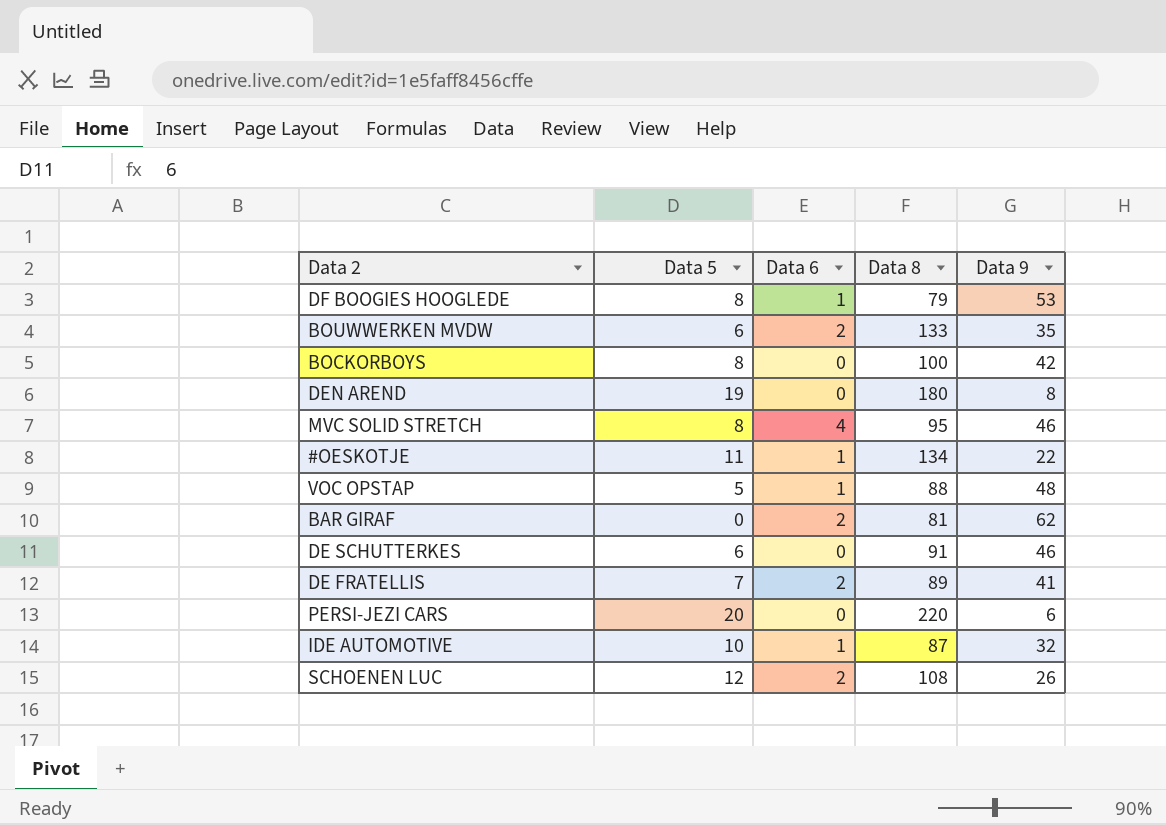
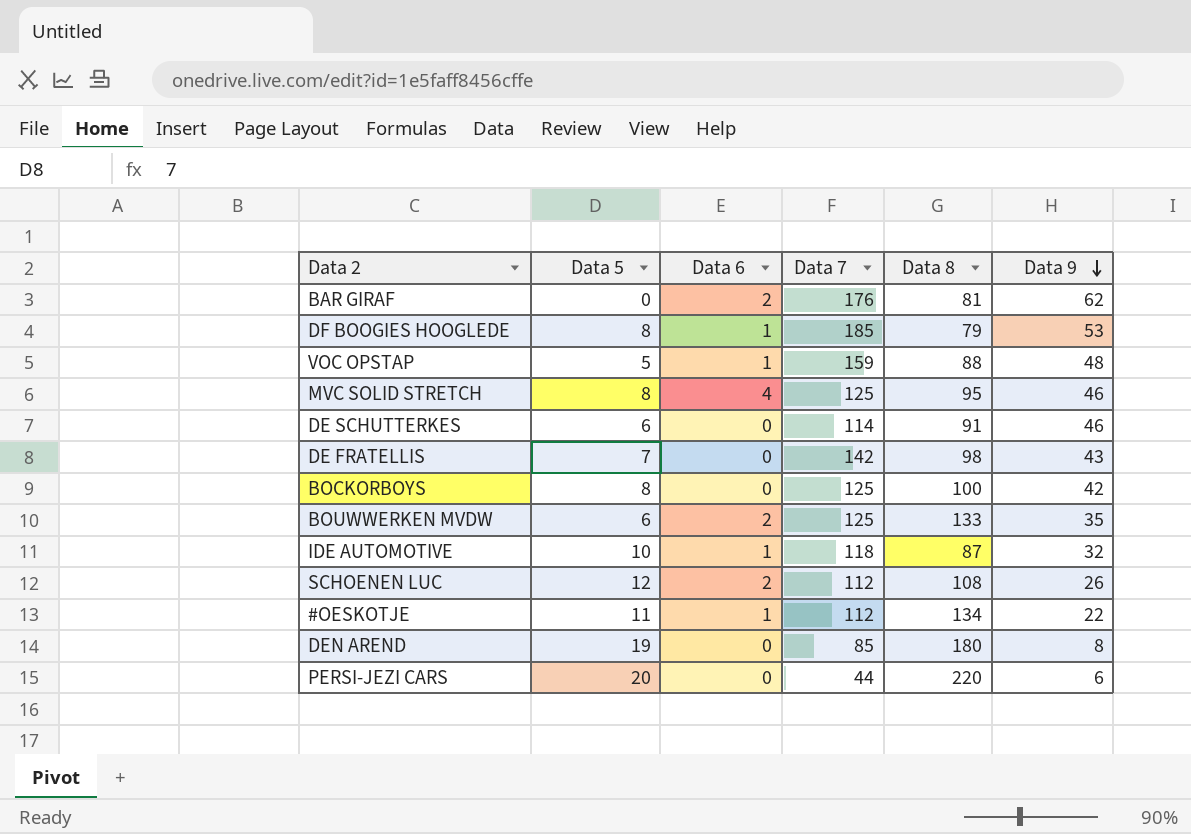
row order: none -> Data 9 descending
column Data 7 | position: none -> 4
DE FRATELLIS | Data 6: 2 -> 0
DE FRATELLIS | Data 8: 89 -> 98
DE FRATELLIS | Data 9: 41 -> 43

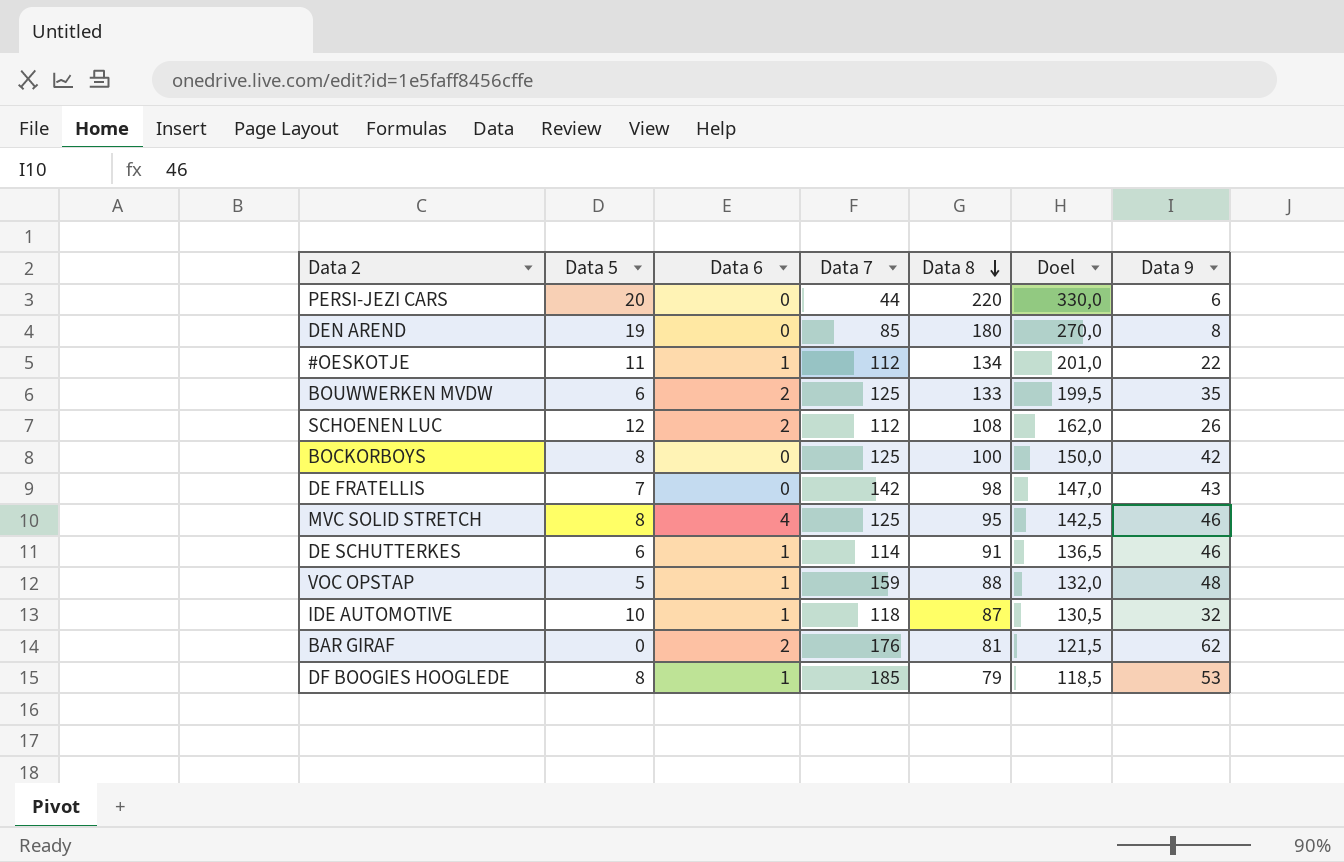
row order: Data 9 descending -> Data 8 descending
column Doel | formula: none -> [Data 8] * 1,5
DE SCHUTTERKES | Data 6: 0 -> 1

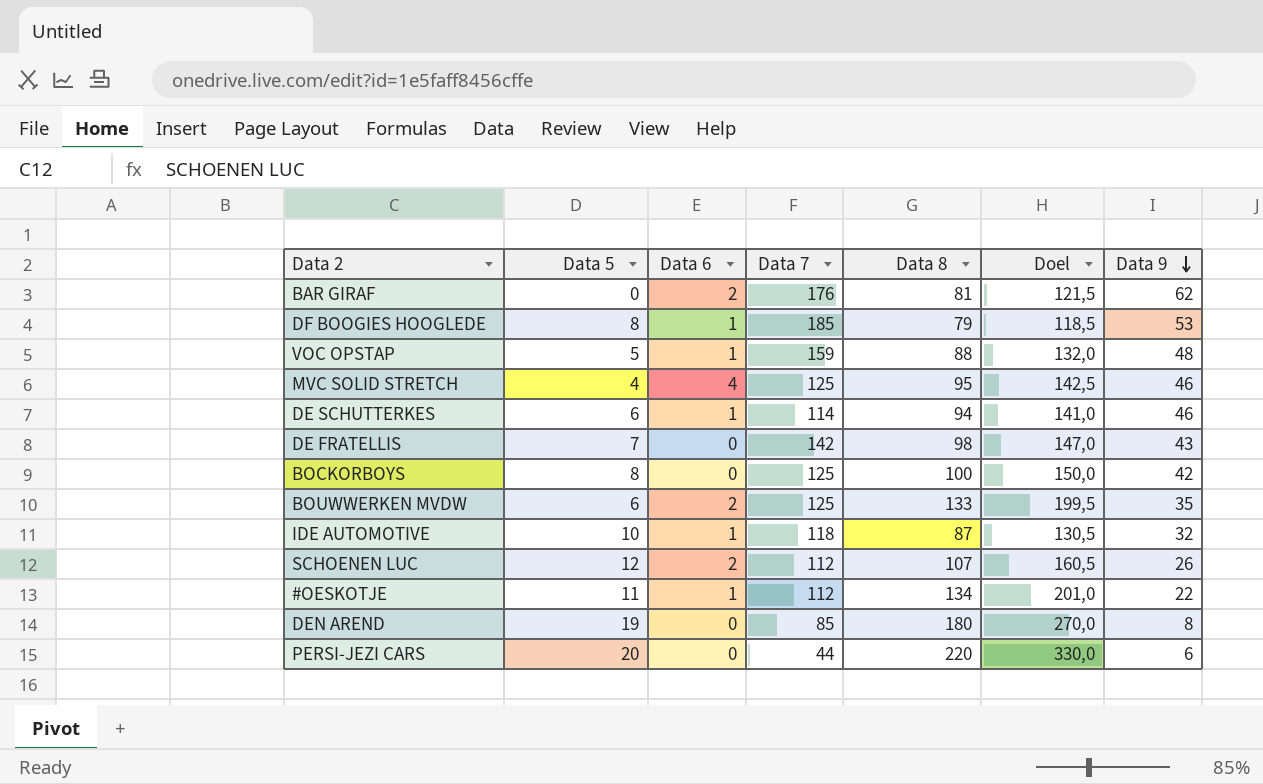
row order: Data 8 descending -> Data 9 descending
MVC SOLID STRETCH | Data 5: 8 -> 4
DE SCHUTTERKES | Data 8: 91 -> 94
DE SCHUTTERKES | Doel: 136,5 -> 141,0
SCHOENEN LUC | Data 8: 108 -> 107
SCHOENEN LUC | Doel: 162,0 -> 160,5

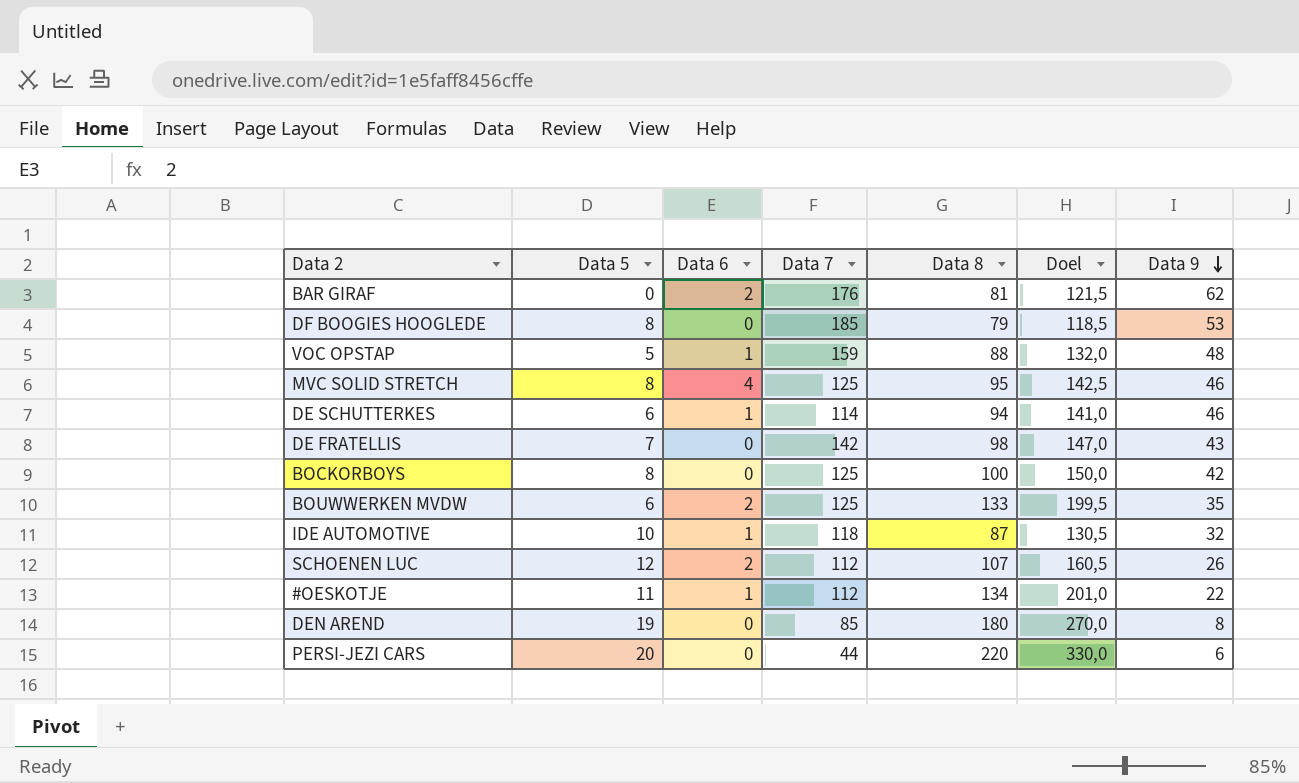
DF BOOGIES HOOGLEDE | Data 6: 1 -> 0
MVC SOLID STRETCH | Data 5: 4 -> 8

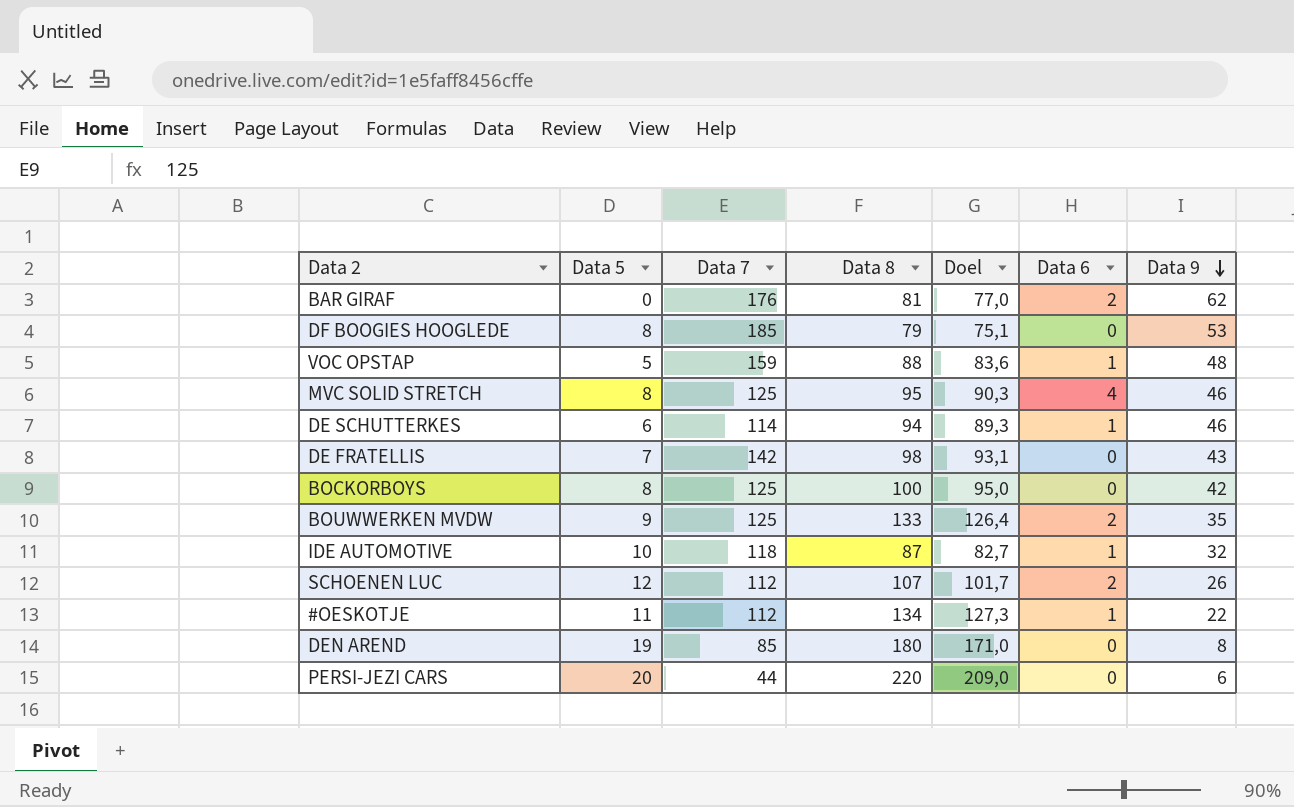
column Doel | formula: [Data 8] * 1,5 -> [Data 8] * 0,95
column Data 6 | position: 3 -> 6
BOUWWERKEN MVDW | Data 5: 6 -> 9

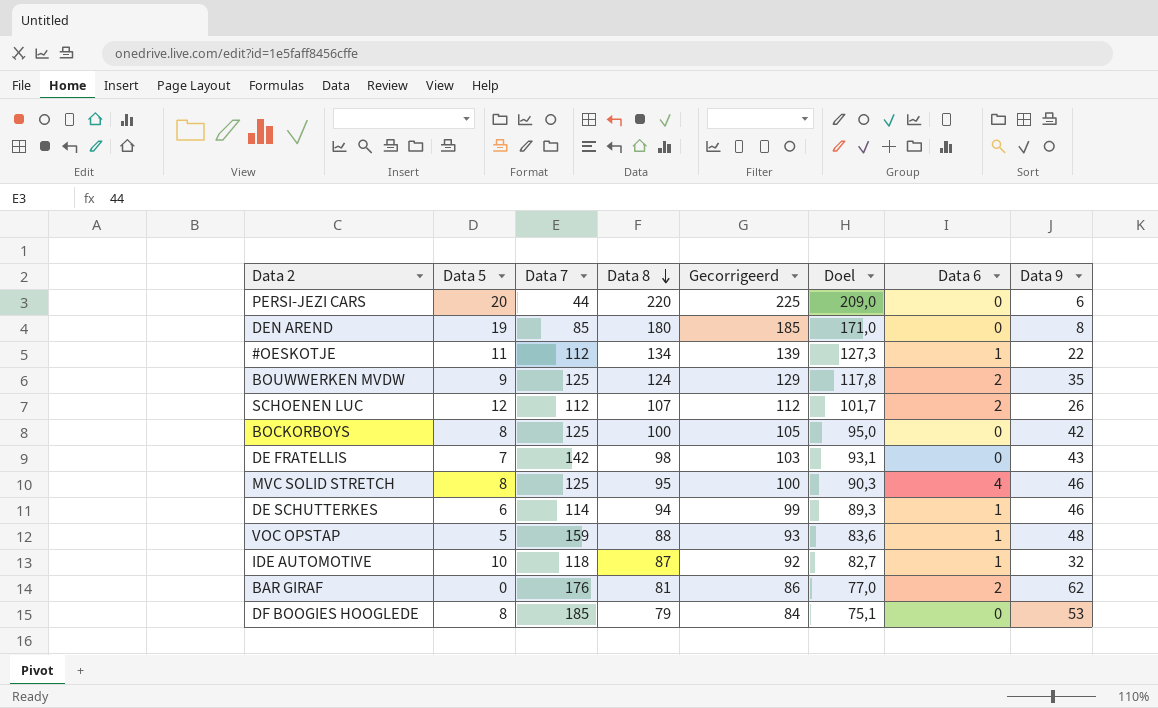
row order: Data 9 descending -> Data 8 descending
column Gecorrigeerd | formula: none -> [Data 8] + 5
BOUWWERKEN MVDW | Data 8: 133 -> 124
BOUWWERKEN MVDW | Doel: 126,4 -> 117,8

